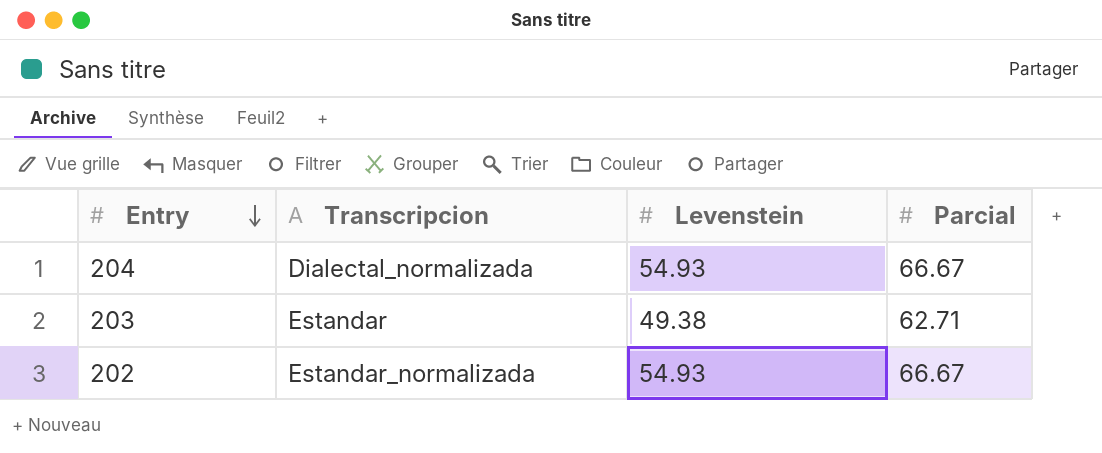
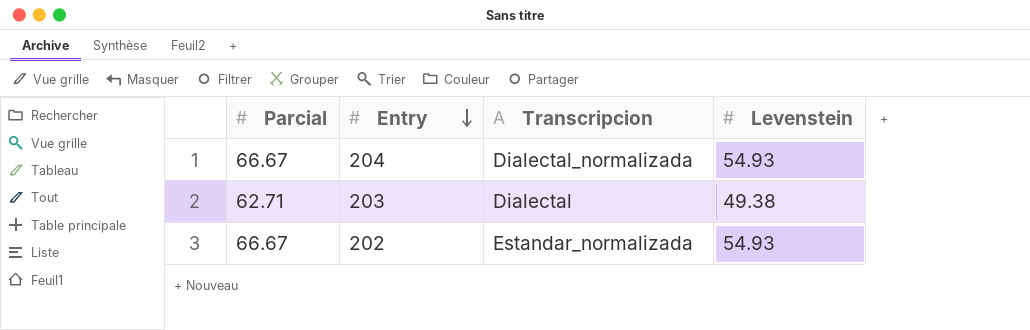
column Parcial | position: 4 -> 1
203 | Transcripcion: Estandar -> Dialectal

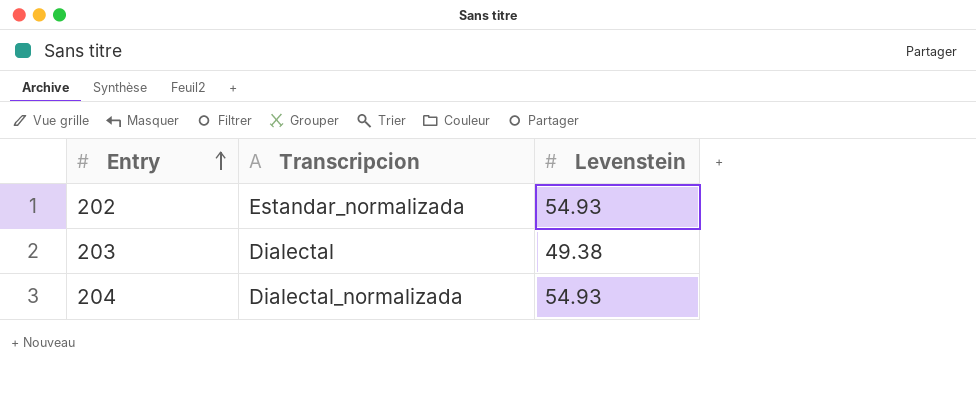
row order: Entry descending -> Entry ascending
column Parcial | position: 1 -> none

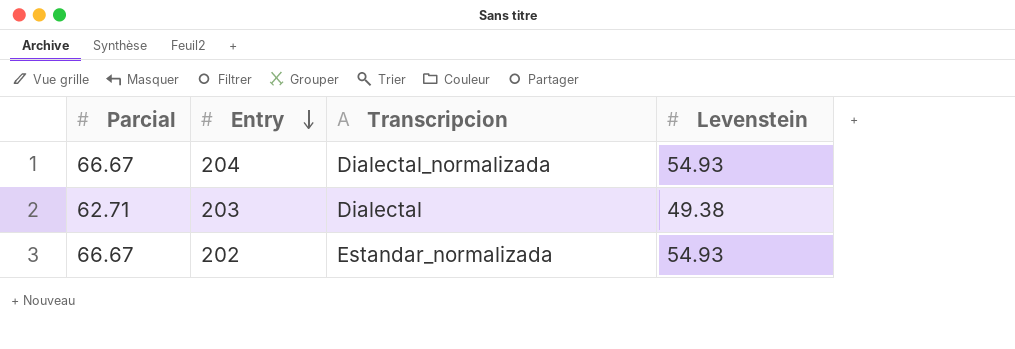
row order: Entry ascending -> Entry descending
column Parcial | position: none -> 1

